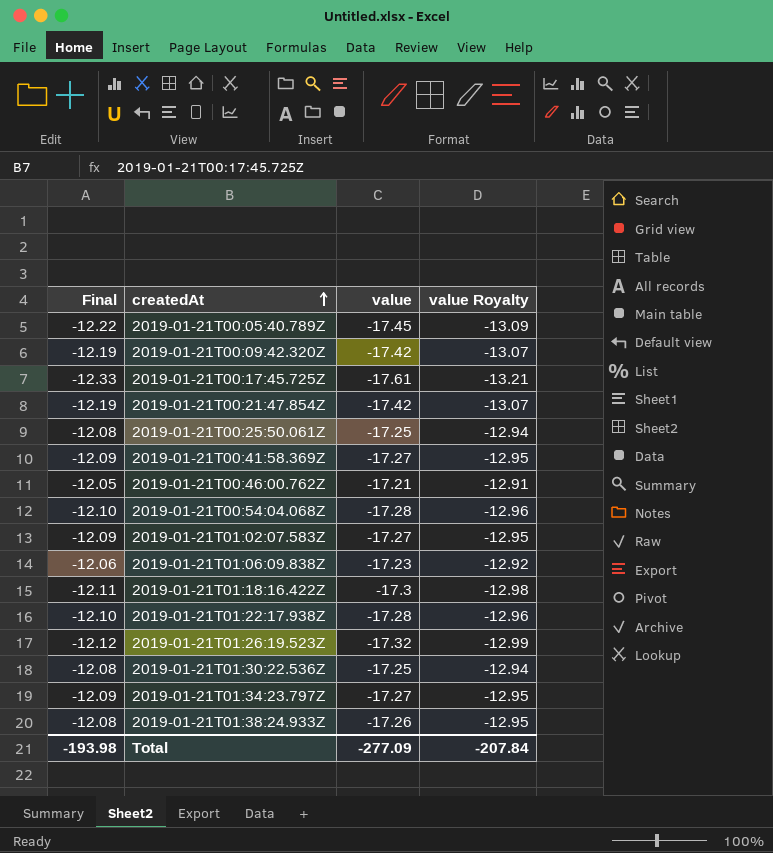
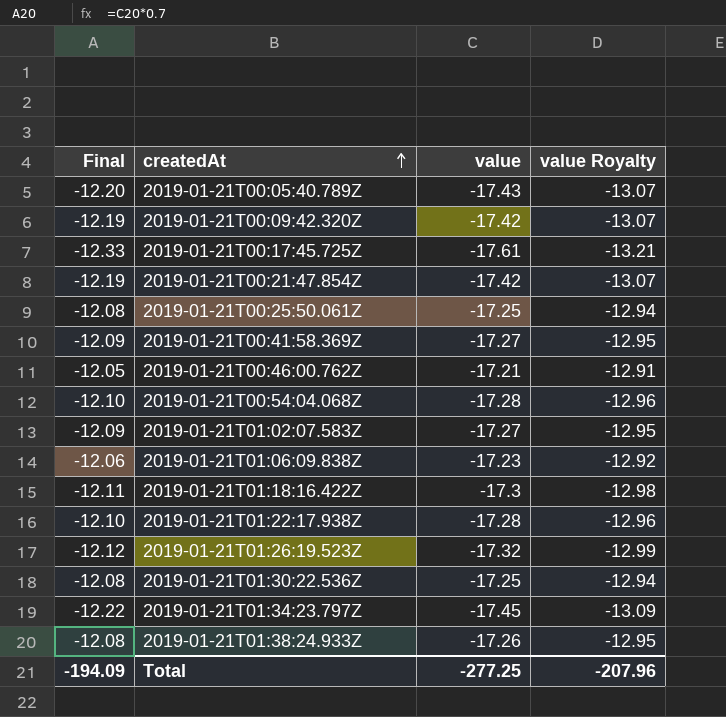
2019-01-21T00:05:40.789Z | Final: -12.22 -> -12.20
2019-01-21T00:05:40.789Z | value: -17.45 -> -17.43
2019-01-21T00:05:40.789Z | value Royalty: -13.09 -> -13.07
2019-01-21T01:34:23.797Z | Final: -12.09 -> -12.22
2019-01-21T01:34:23.797Z | value: -17.27 -> -17.45
2019-01-21T01:34:23.797Z | value Royalty: -12.95 -> -13.09
Total | Final: -193.98 -> -194.09
Total | value: -277.09 -> -277.25
Total | value Royalty: -207.84 -> -207.96

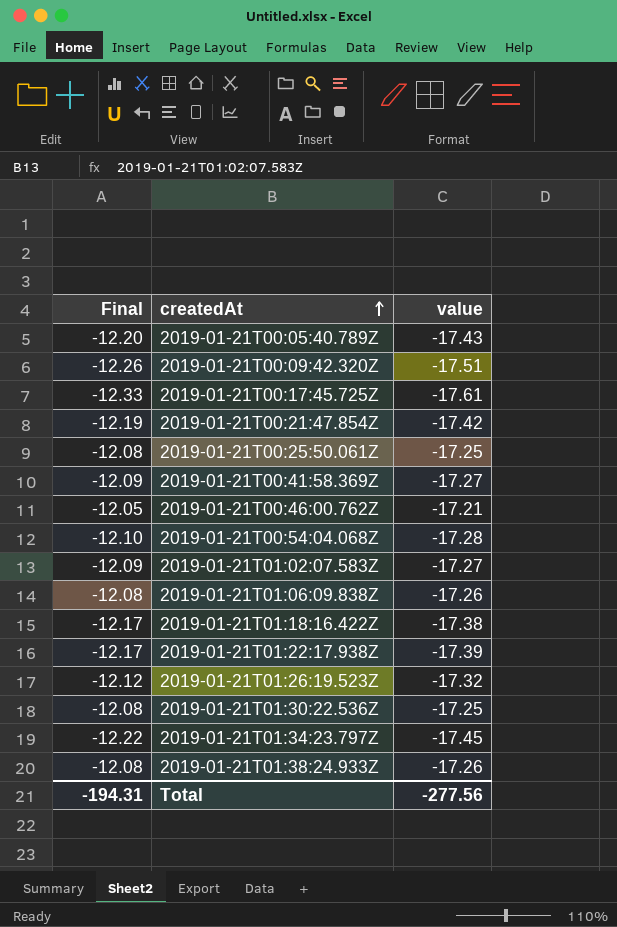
column value Royalty | formula: [value] * 0.75 -> none
2019-01-21T00:09:42.320Z | Final: -12.19 -> -12.26
2019-01-21T00:09:42.320Z | value: -17.42 -> -17.51
2019-01-21T01:06:09.838Z | Final: -12.06 -> -12.08
2019-01-21T01:06:09.838Z | value: -17.23 -> -17.26
2019-01-21T01:18:16.422Z | Final: -12.11 -> -12.17
2019-01-21T01:18:16.422Z | value: -17.3 -> -17.38
2019-01-21T01:22:17.938Z | Final: -12.10 -> -12.17
2019-01-21T01:22:17.938Z | value: -17.28 -> -17.39
Total | Final: -194.09 -> -194.31
Total | value: -277.25 -> -277.56

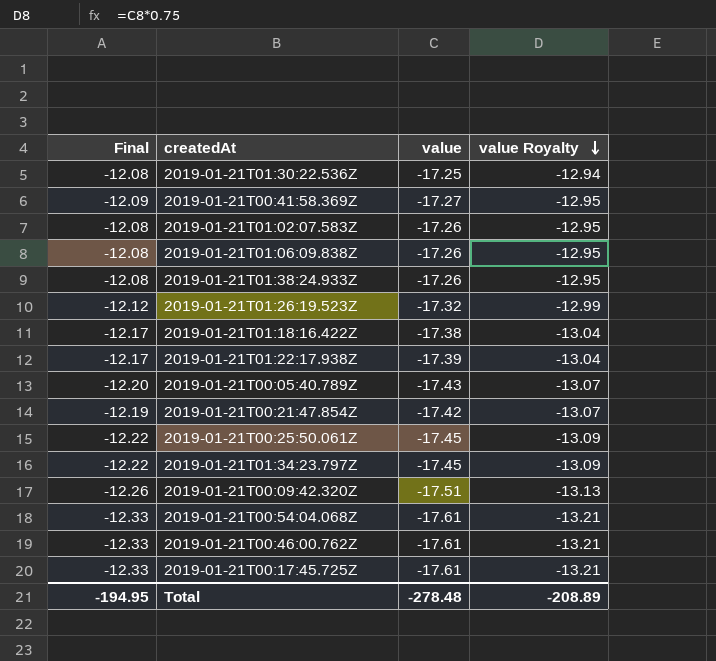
row order: createdAt ascending -> value Royalty descending
column value Royalty | formula: none -> [value] * 0.75
2019-01-21T01:02:07.583Z | Final: -12.09 -> -12.08
2019-01-21T01:02:07.583Z | value: -17.27 -> -17.26
2019-01-21T00:25:50.061Z | Final: -12.08 -> -12.22
2019-01-21T00:25:50.061Z | value: -17.25 -> -17.45
2019-01-21T00:54:04.068Z | Final: -12.10 -> -12.33
2019-01-21T00:54:04.068Z | value: -17.28 -> -17.61
2019-01-21T00:46:00.762Z | Final: -12.05 -> -12.33
2019-01-21T00:46:00.762Z | value: -17.21 -> -17.61
Total | Final: -194.31 -> -194.95
Total | value: -277.56 -> -278.48

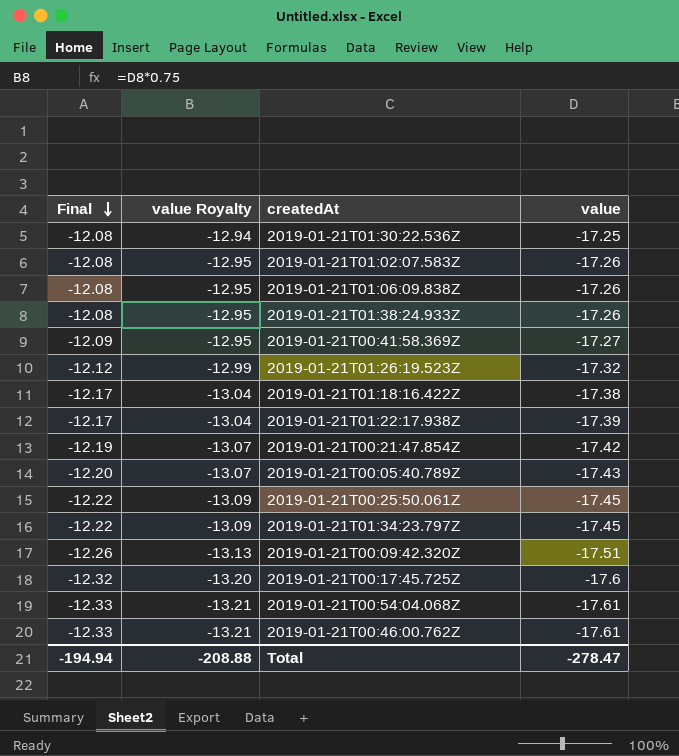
row order: value Royalty descending -> Final descending
column value Royalty | position: 4 -> 2
2019-01-21T00:17:45.725Z | Final: -12.33 -> -12.32
2019-01-21T00:17:45.725Z | value Royalty: -13.21 -> -13.20
2019-01-21T00:17:45.725Z | value: -17.61 -> -17.6
Total | Final: -194.95 -> -194.94
Total | value Royalty: -208.89 -> -208.88
Total | value: -278.48 -> -278.47

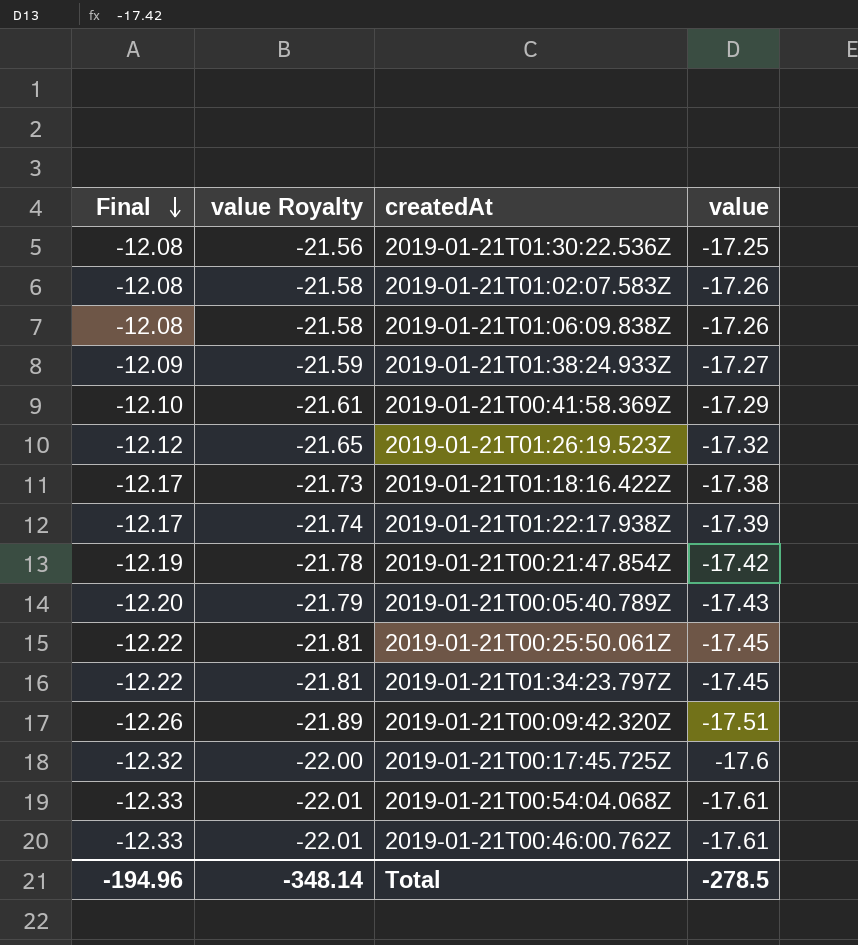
column value Royalty | formula: [value] * 0.75 -> [value] * 1.25
2019-01-21T01:38:24.933Z | Final: -12.08 -> -12.09
2019-01-21T01:38:24.933Z | value: -17.26 -> -17.27
2019-01-21T00:41:58.369Z | Final: -12.09 -> -12.10
2019-01-21T00:41:58.369Z | value: -17.27 -> -17.29
Total | Final: -194.94 -> -194.96
Total | value Royalty: -208.88 -> -348.14
Total | value: -278.47 -> -278.5

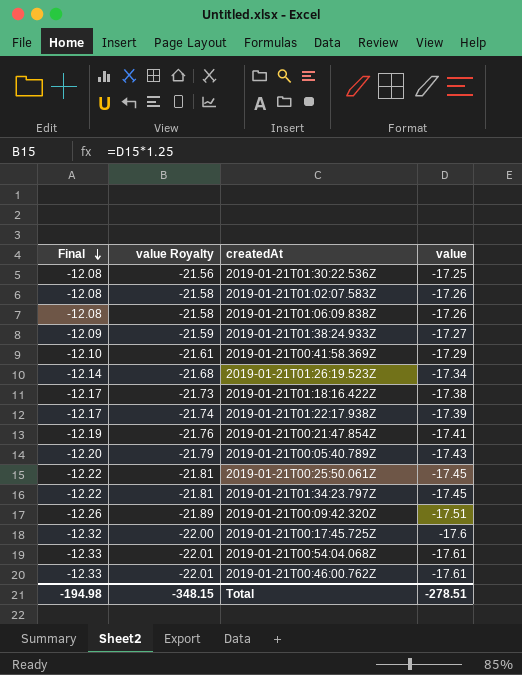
2019-01-21T01:26:19.523Z | Final: -12.12 -> -12.14
2019-01-21T01:26:19.523Z | value Royalty: -21.65 -> -21.68
2019-01-21T01:26:19.523Z | value: -17.32 -> -17.34
2019-01-21T00:21:47.854Z | value Royalty: -21.78 -> -21.76
2019-01-21T00:21:47.854Z | value: -17.42 -> -17.41
Total | Final: -194.96 -> -194.98
Total | value Royalty: -348.14 -> -348.15
Total | value: -278.5 -> -278.51

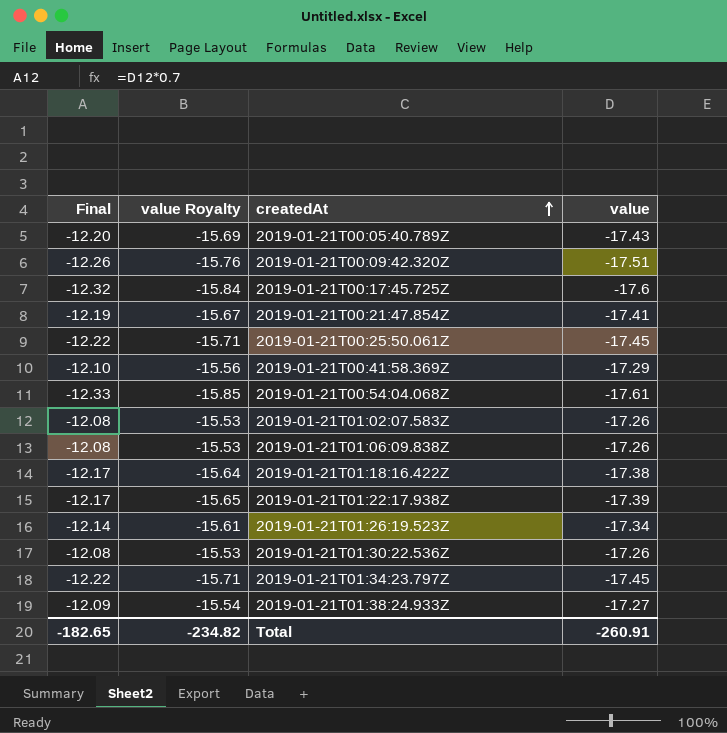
row order: Final descending -> createdAt ascending
column value Royalty | formula: [value] * 1.25 -> [value] * 0.9
row 2019-01-21T00:46:00.762Z: -12.33 | -22.01 | -17.61 -> none
2019-01-21T01:30:22.536Z | value: -17.25 -> -17.26
Total | Final: -194.98 -> -182.65
Total | value Royalty: -348.15 -> -234.82
Total | value: -278.51 -> -260.91

